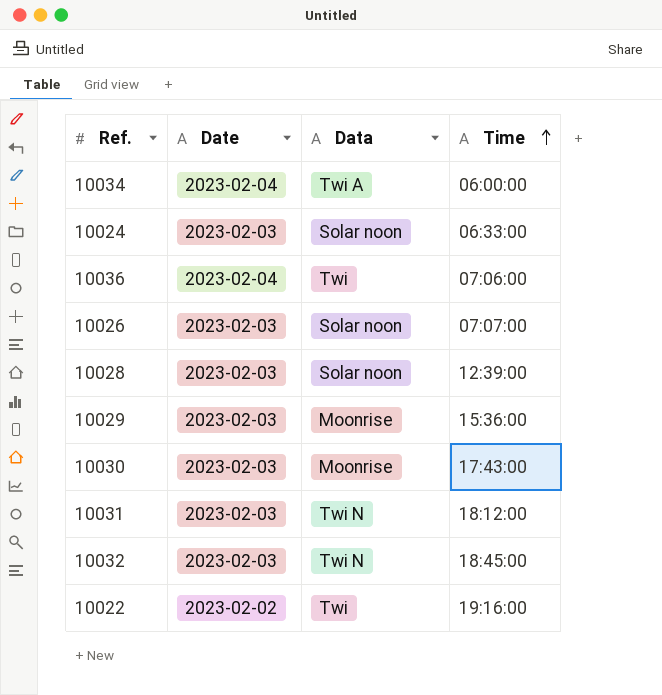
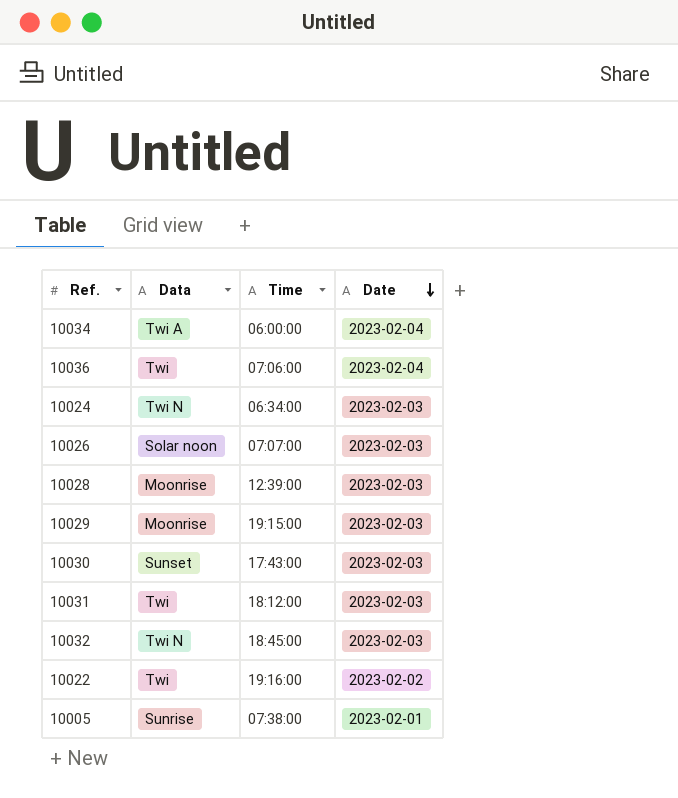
row order: Time ascending -> Date descending
column Date | position: 2 -> 4
10024 | Data: Solar noon -> Twi N
10024 | Time: 06:33:00 -> 06:34:00
10028 | Data: Solar noon -> Moonrise
10029 | Time: 15:36:00 -> 19:15:00
10030 | Data: Moonrise -> Sunset
10031 | Data: Twi N -> Twi
row 10005: none -> Sunrise | 07:38:00 | 2023-02-01

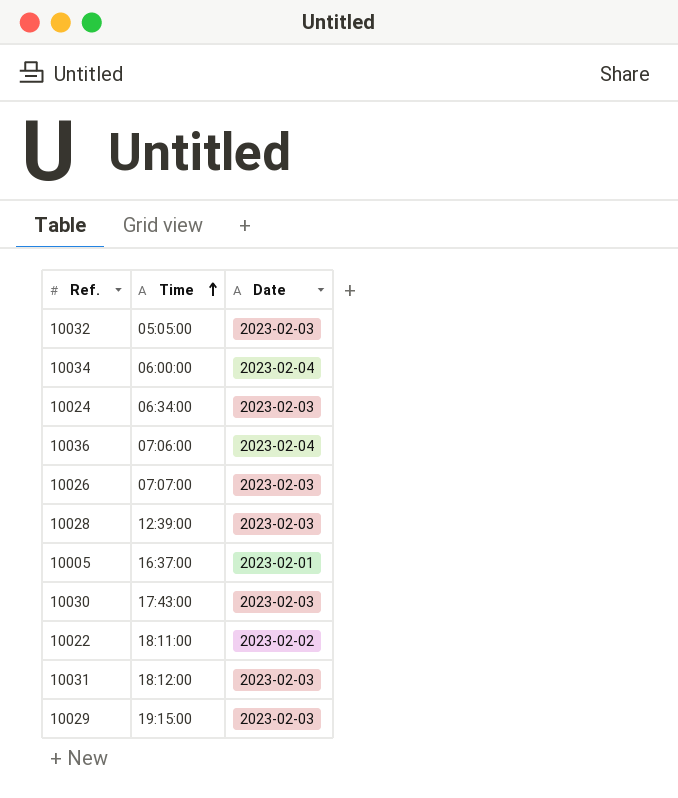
row order: Date descending -> Time ascending
column Data | position: 2 -> none
10032 | Time: 18:45:00 -> 05:05:00
10005 | Time: 07:38:00 -> 16:37:00
10022 | Time: 19:16:00 -> 18:11:00

